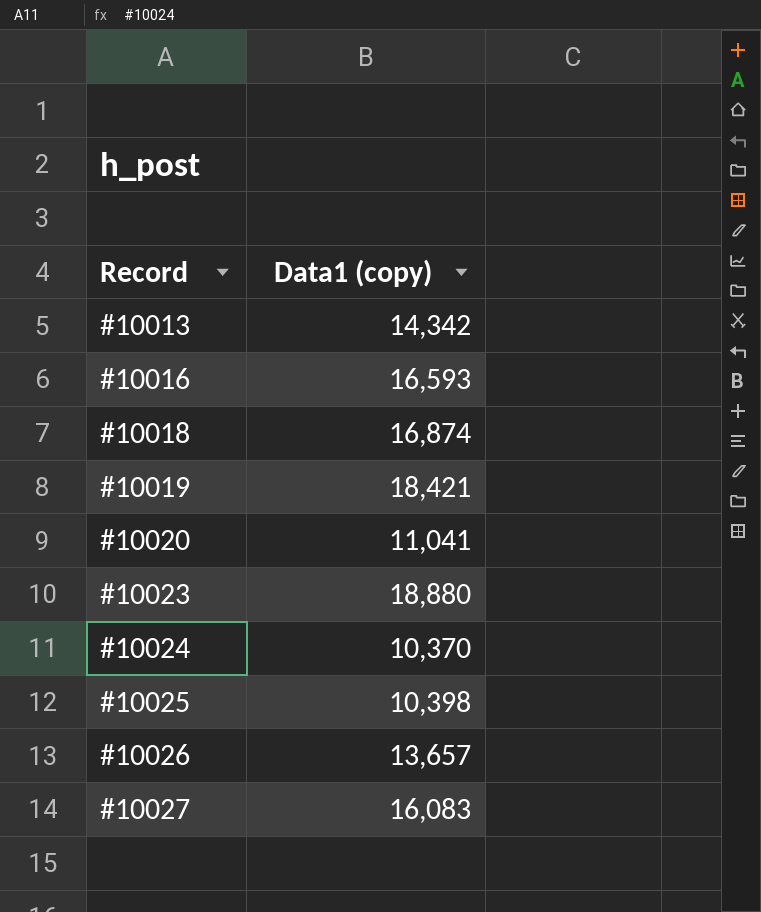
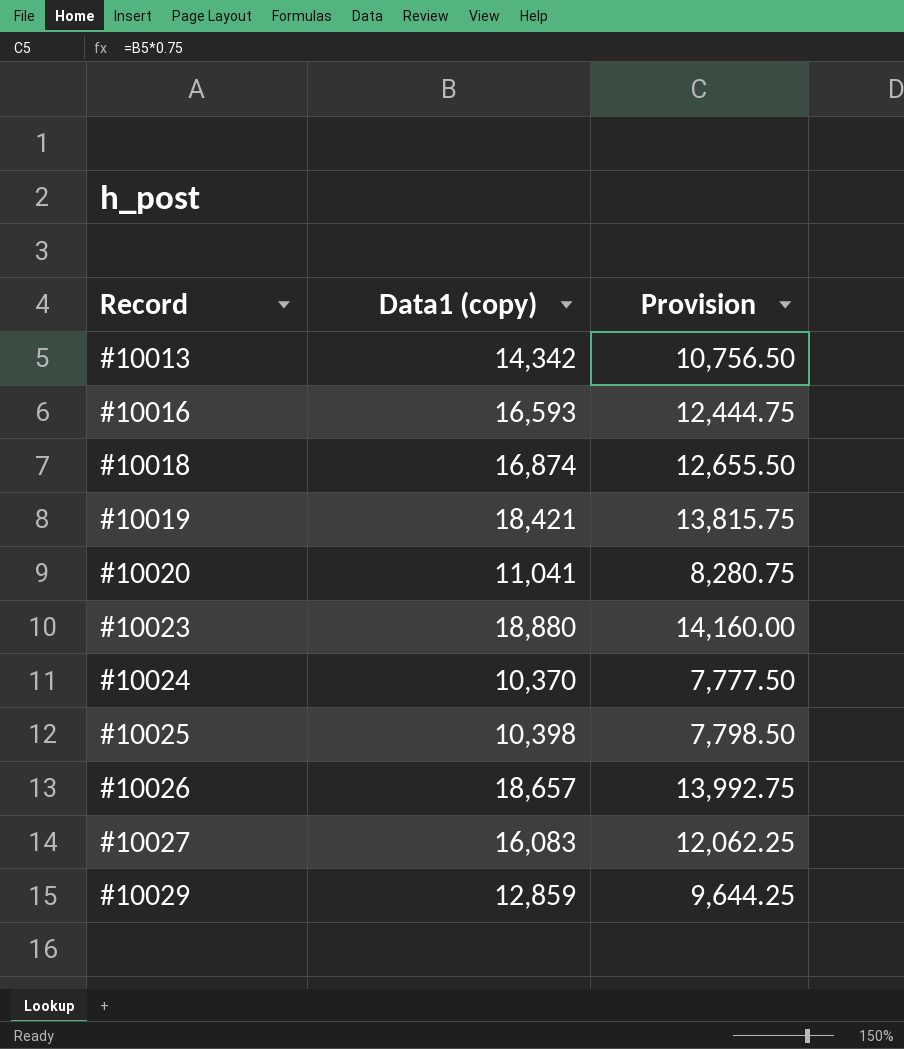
column Provision | formula: none -> [Data1 (copy)] * 0.75
#10026 | Data1 (copy): 13,657 -> 18,657
row #10029: none -> 12,859 | 9,644.25

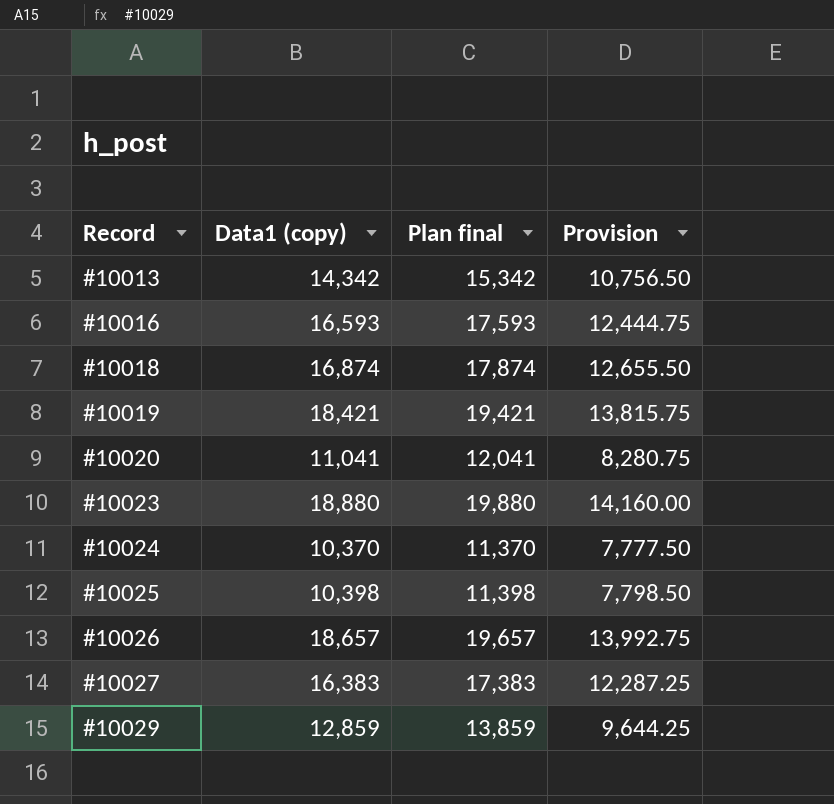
column Plan final | formula: none -> [Data1 (copy)] + 1000
#10027 | Data1 (copy): 16,083 -> 16,383
#10027 | Provision: 12,062.25 -> 12,287.25

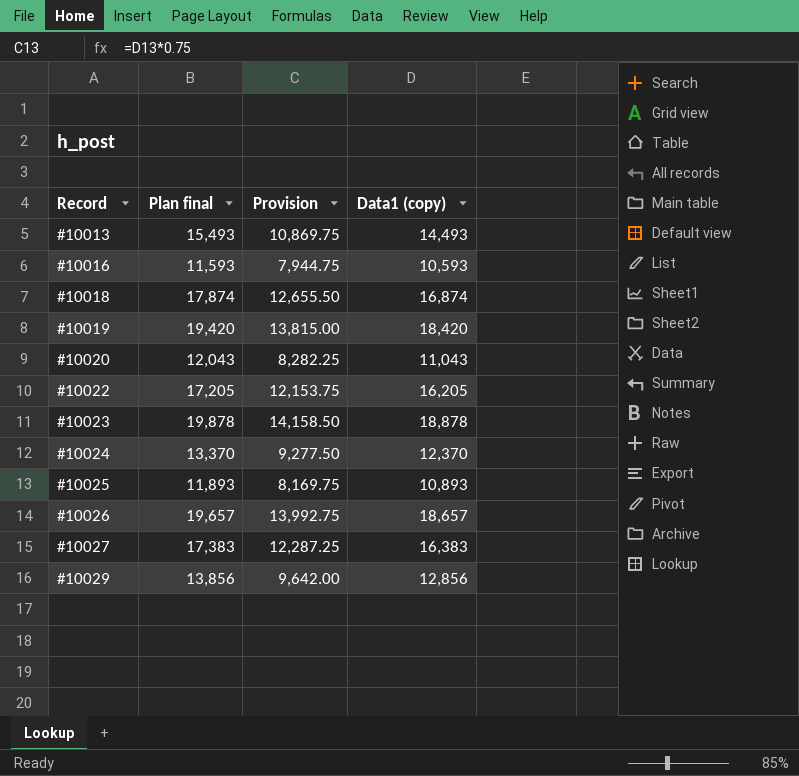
column Data1 (copy) | position: 2 -> 4
#10013 | Plan final: 15,342 -> 15,493
#10013 | Provision: 10,756.50 -> 10,869.75
#10013 | Data1 (copy): 14,342 -> 14,493
#10016 | Plan final: 17,593 -> 11,593
#10016 | Provision: 12,444.75 -> 7,944.75
#10016 | Data1 (copy): 16,593 -> 10,593
#10019 | Plan final: 19,421 -> 19,420
#10019 | Provision: 13,815.75 -> 13,815.00
#10019 | Data1 (copy): 18,421 -> 18,420
#10020 | Plan final: 12,041 -> 12,043
#10020 | Provision: 8,280.75 -> 8,282.25
#10020 | Data1 (copy): 11,041 -> 11,043
row #10022: none -> 17,205 | 12,153.75 | 16,205
#10023 | Plan final: 19,880 -> 19,878
#10023 | Provision: 14,160.00 -> 14,158.50
#10023 | Data1 (copy): 18,880 -> 18,878
#10024 | Plan final: 11,370 -> 13,370
#10024 | Provision: 7,777.50 -> 9,277.50
#10024 | Data1 (copy): 10,370 -> 12,370
#10025 | Plan final: 11,398 -> 11,893
#10025 | Provision: 7,798.50 -> 8,169.75
#10025 | Data1 (copy): 10,398 -> 10,893
#10029 | Plan final: 13,859 -> 13,856
#10029 | Provision: 9,644.25 -> 9,642.00
#10029 | Data1 (copy): 12,859 -> 12,856

